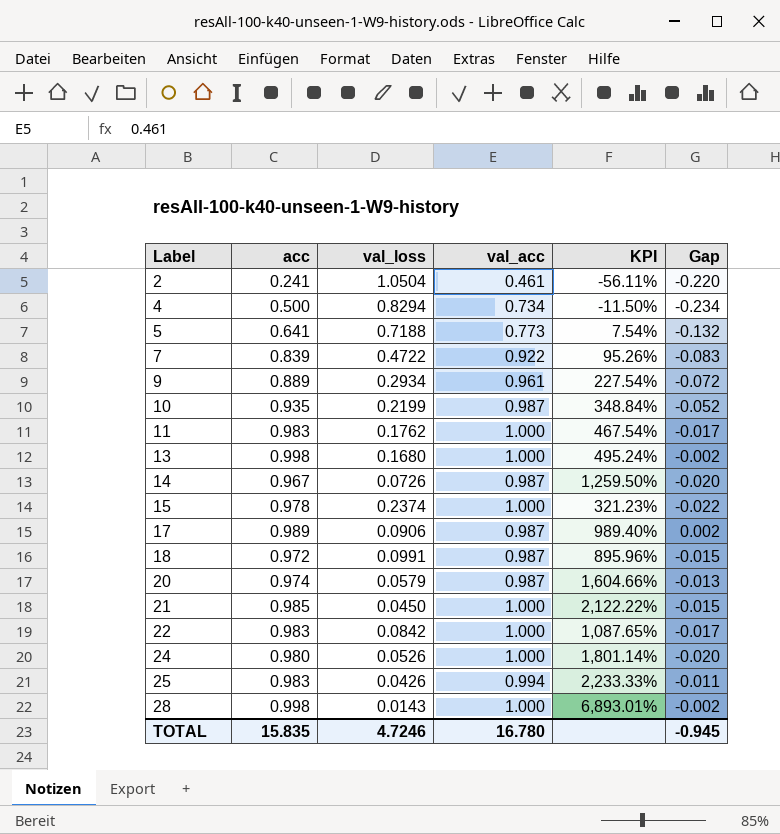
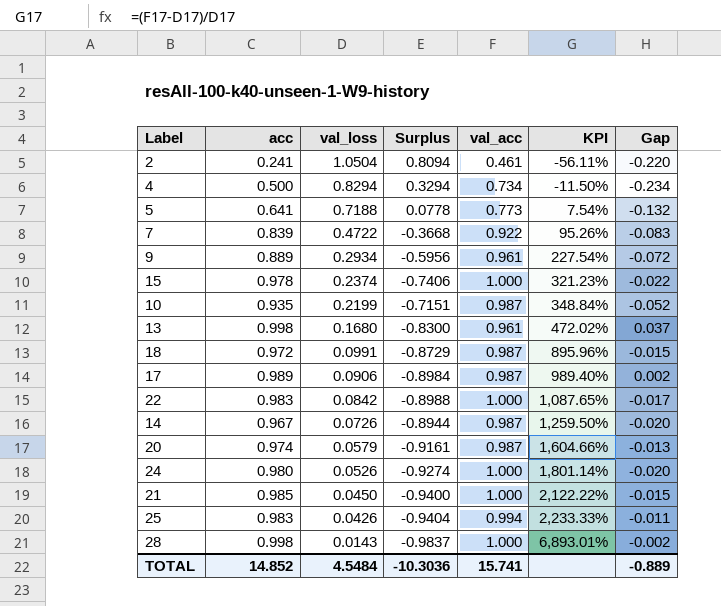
row order: Label ascending -> val_loss descending
column Surplus | formula: none -> [val_loss] - [acc]
row 11: 0.983 | 0.1762 | 1.000 | 467.54% | -0.017 -> none
13 | val_acc: 1.000 -> 0.961
13 | KPI: 495.24% -> 472.02%
13 | Gap: -0.002 -> 0.037
TOTAL | acc: 15.835 -> 14.852
TOTAL | val_loss: 4.7246 -> 4.5484
TOTAL | val_acc: 16.780 -> 15.741
TOTAL | Gap: -0.945 -> -0.889

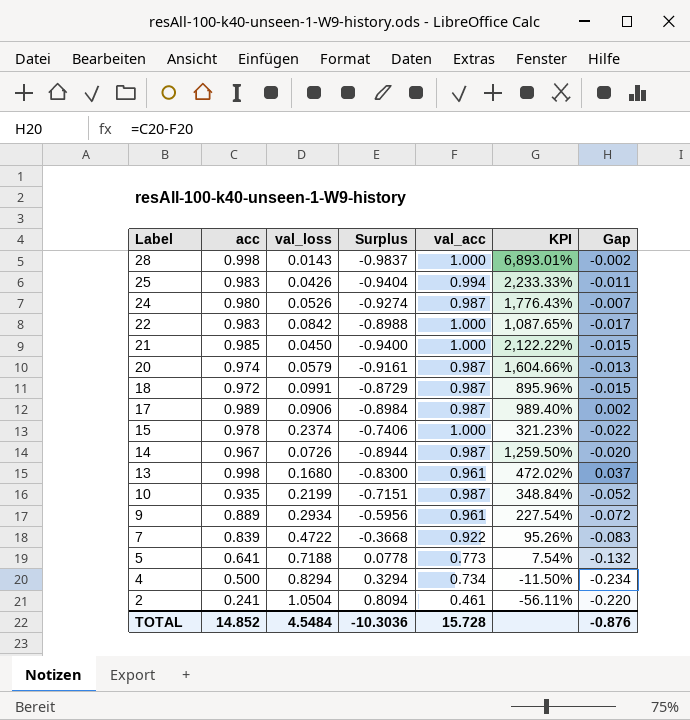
row order: val_loss descending -> Label descending
24 | val_acc: 1.000 -> 0.987
24 | KPI: 1,801.14% -> 1,776.43%
24 | Gap: -0.020 -> -0.007
TOTAL | val_acc: 15.741 -> 15.728
TOTAL | Gap: -0.889 -> -0.876

